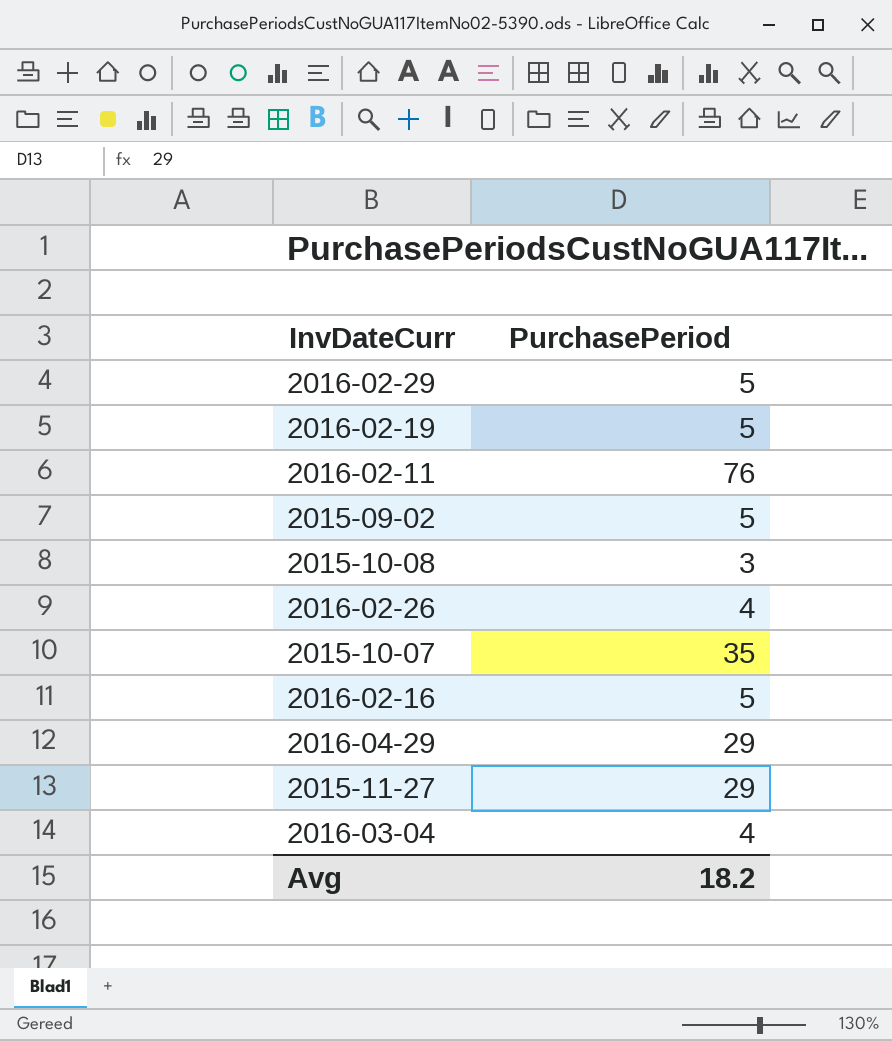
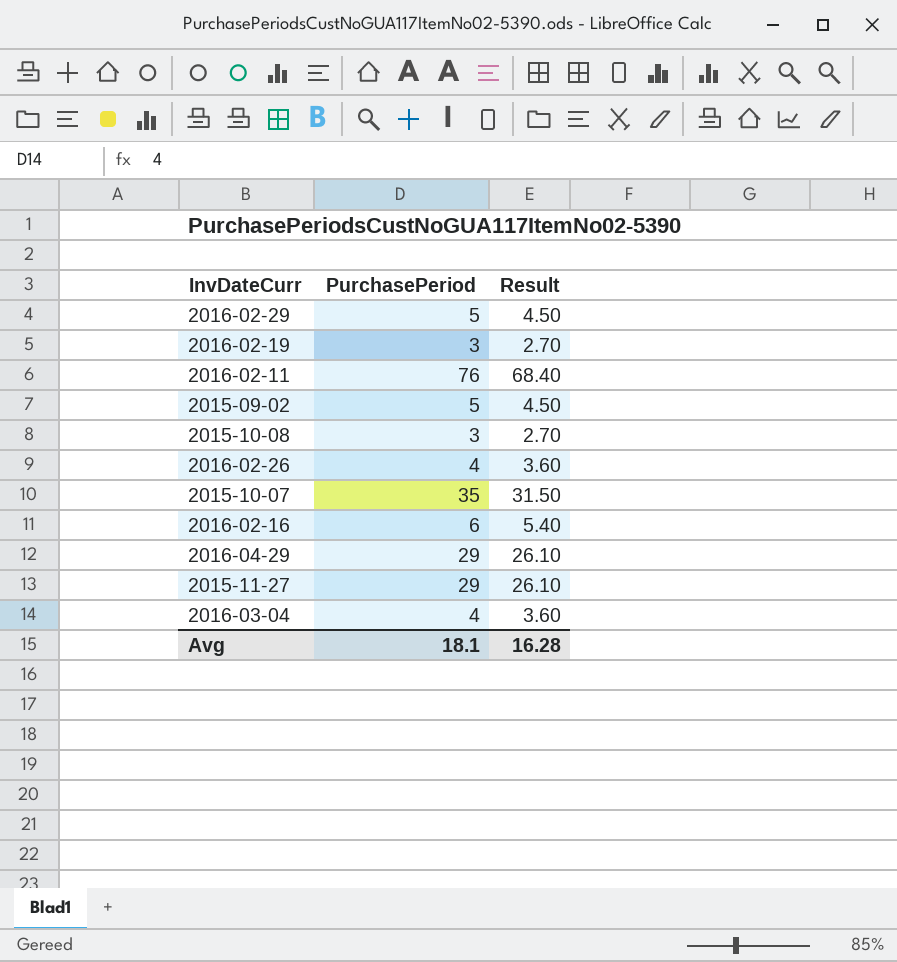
column Result | formula: none -> [PurchasePeriod] * 0.9
2016-02-19 | PurchasePeriod: 5 -> 3
2016-02-16 | PurchasePeriod: 5 -> 6
Avg | PurchasePeriod: 18.2 -> 18.1

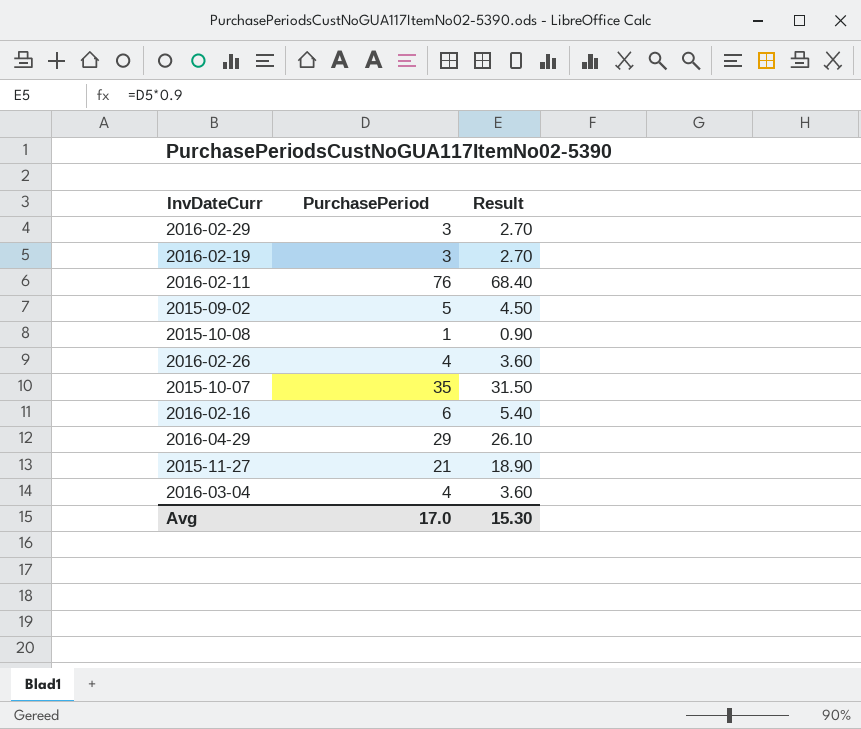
2016-02-29 | PurchasePeriod: 5 -> 3
2016-02-29 | Result: 4.50 -> 2.70
2015-10-08 | PurchasePeriod: 3 -> 1
2015-10-08 | Result: 2.70 -> 0.90
2015-11-27 | PurchasePeriod: 29 -> 21
2015-11-27 | Result: 26.10 -> 18.90
Avg | PurchasePeriod: 18.1 -> 17.0
Avg | Result: 16.28 -> 15.30

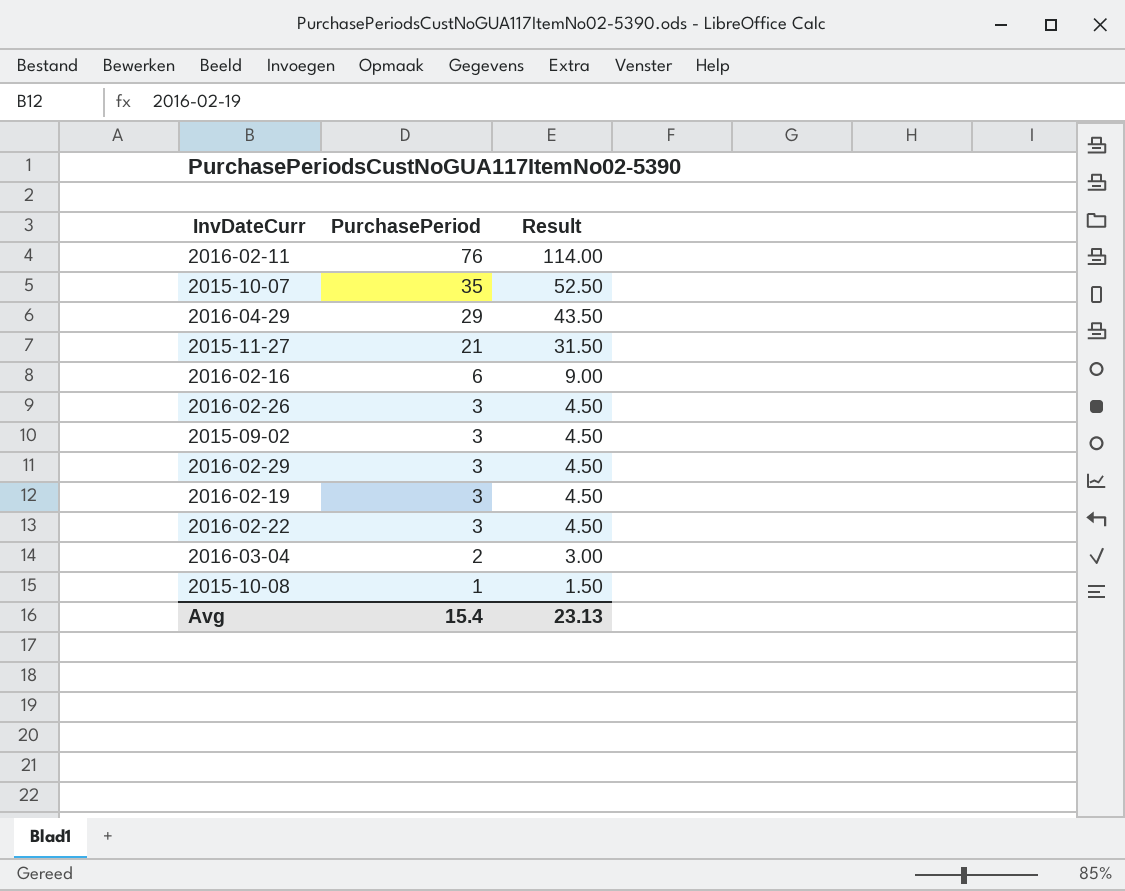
row order: none -> PurchasePeriod descending
column Result | formula: [PurchasePeriod] * 0.9 -> [PurchasePeriod] * 1.5
2016-02-26 | PurchasePeriod: 4 -> 3
2015-09-02 | PurchasePeriod: 5 -> 3
row 2016-02-22: none -> 3 | 4.50
2016-03-04 | PurchasePeriod: 4 -> 2
Avg | PurchasePeriod: 17.0 -> 15.4
Avg | Result: 15.30 -> 23.13

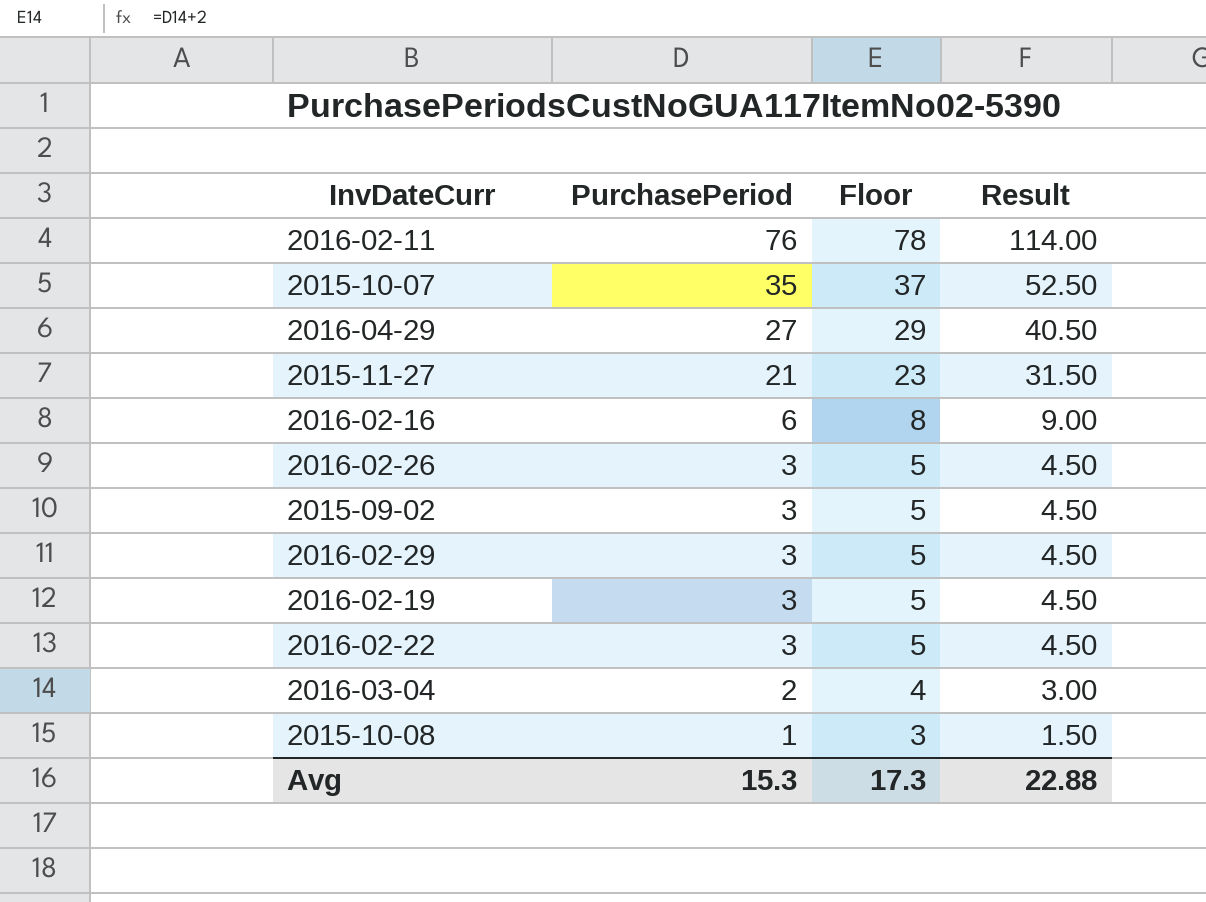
column Floor | formula: none -> [PurchasePeriod] + 2
2016-04-29 | PurchasePeriod: 29 -> 27
2016-04-29 | Result: 43.50 -> 40.50
Avg | PurchasePeriod: 15.4 -> 15.3
Avg | Result: 23.13 -> 22.88

